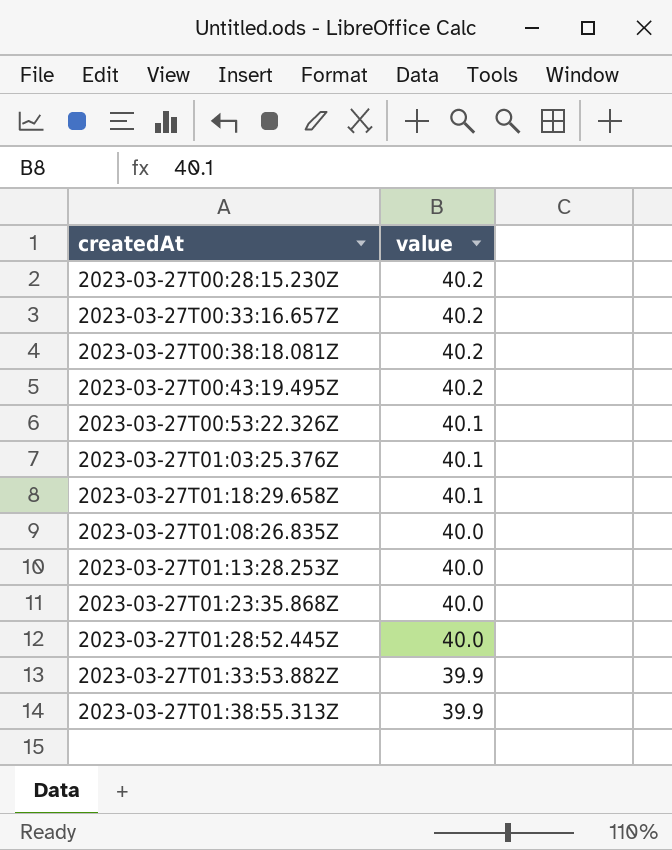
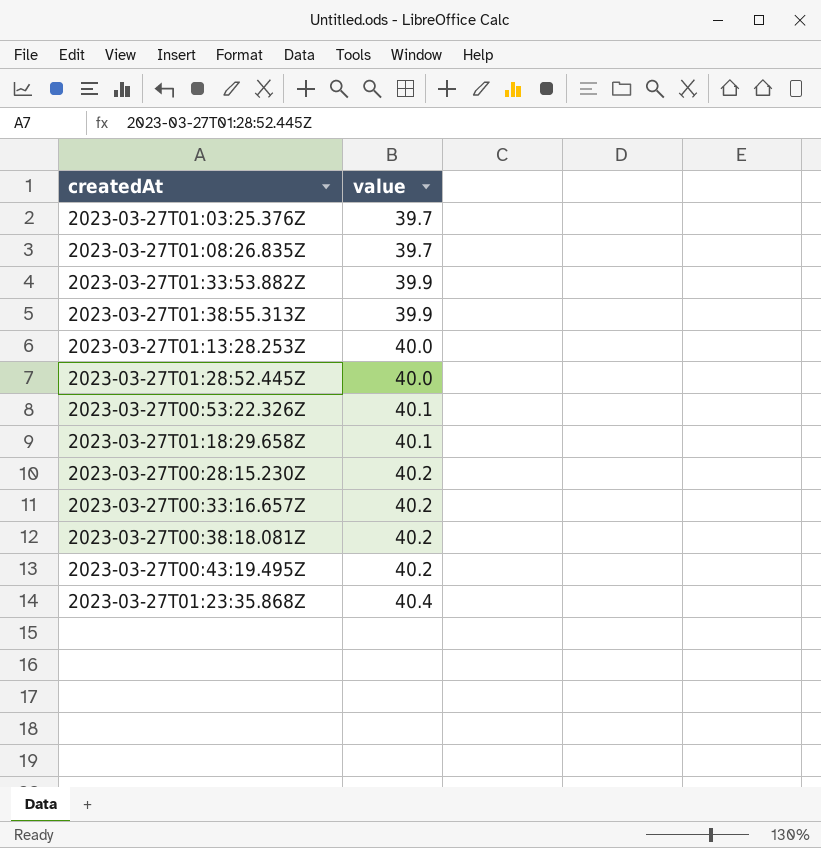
row order: value descending -> value ascending
2023-03-27T01:03:25.376Z | value: 40.1 -> 39.7
2023-03-27T01:08:26.835Z | value: 40.0 -> 39.7
2023-03-27T01:23:35.868Z | value: 40.0 -> 40.4

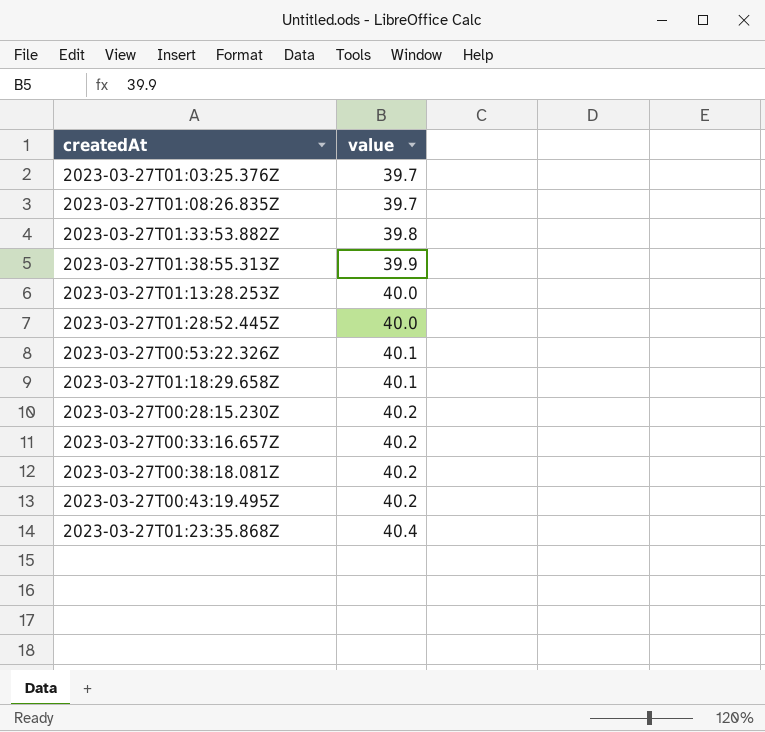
2023-03-27T01:33:53.882Z | value: 39.9 -> 39.8

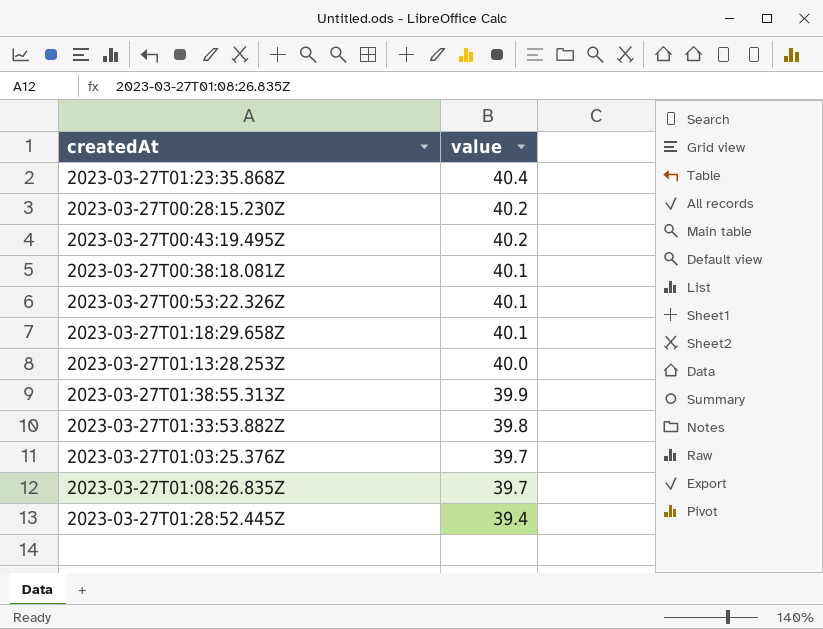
row order: value ascending -> value descending
row 2023-03-27T00:33:16.657Z: 40.2 -> none
2023-03-27T00:38:18.081Z | value: 40.2 -> 40.1
2023-03-27T01:28:52.445Z | value: 40.0 -> 39.4

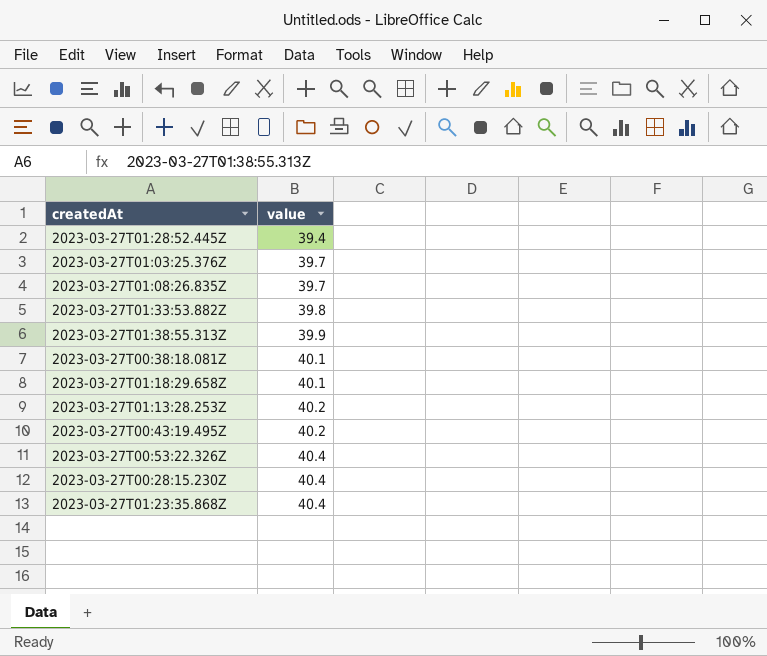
row order: value descending -> value ascending
2023-03-27T01:13:28.253Z | value: 40.0 -> 40.2
2023-03-27T00:53:22.326Z | value: 40.1 -> 40.4
2023-03-27T00:28:15.230Z | value: 40.2 -> 40.4

